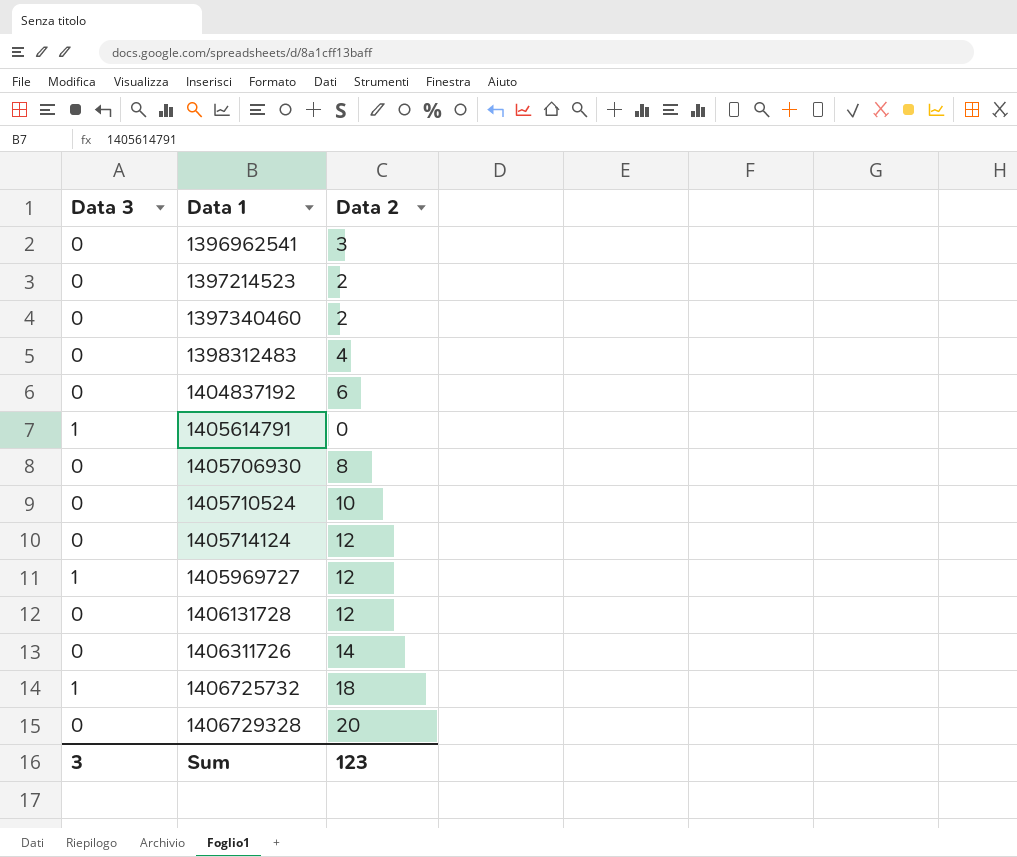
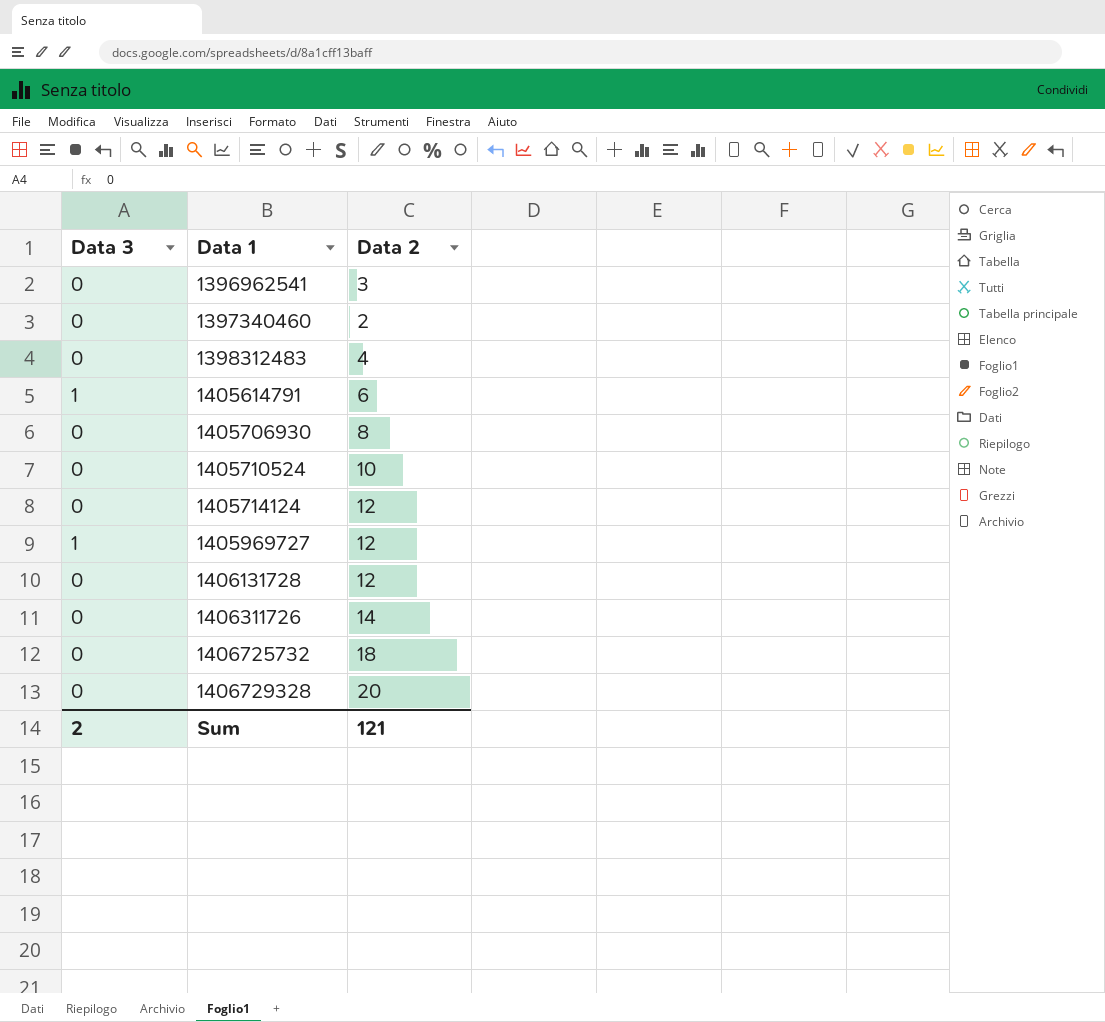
row 1397214523: 0 | 2 -> none
row 1404837192: 0 | 6 -> none
1405614791 | Data 2: 0 -> 6
1406725732 | Data 3: 1 -> 0
Sum | Data 3: 3 -> 2
Sum | Data 2: 123 -> 121

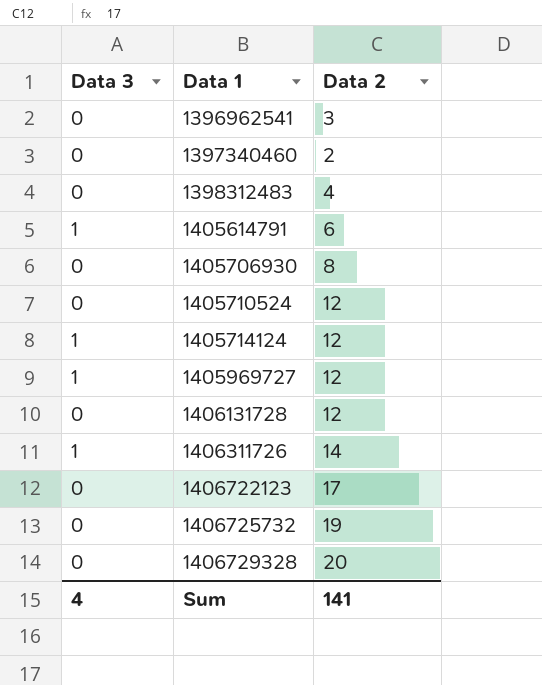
1405710524 | Data 2: 10 -> 12
1405714124 | Data 3: 0 -> 1
1406311726 | Data 3: 0 -> 1
row 1406722123: none -> 0 | 17
1406725732 | Data 2: 18 -> 19
Sum | Data 3: 2 -> 4
Sum | Data 2: 121 -> 141

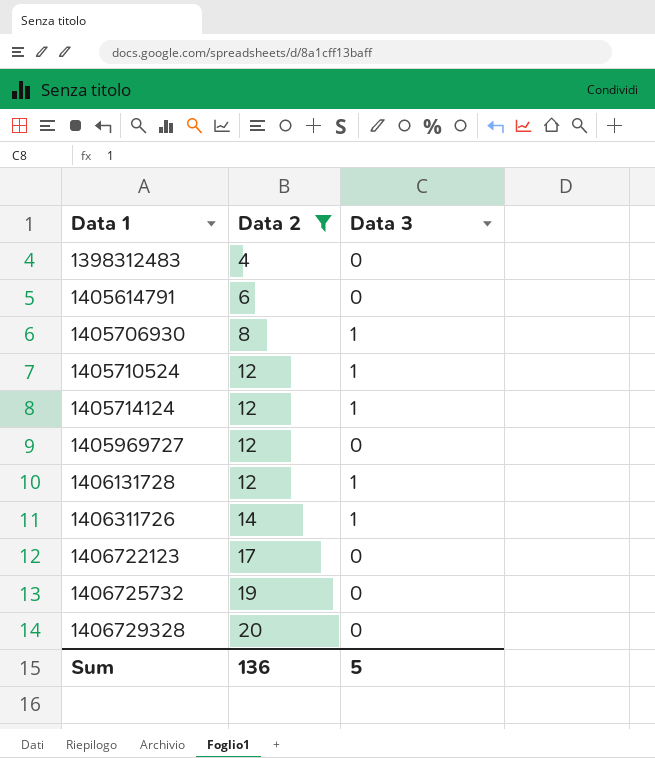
filter: none -> Data 2 >= 4
column Data 3 | position: 1 -> 3
1405614791 | Data 3: 1 -> 0
1405706930 | Data 3: 0 -> 1
1405710524 | Data 3: 0 -> 1
1405969727 | Data 3: 1 -> 0
1406131728 | Data 3: 0 -> 1
Sum | Data 2: 141 -> 136
Sum | Data 3: 4 -> 5

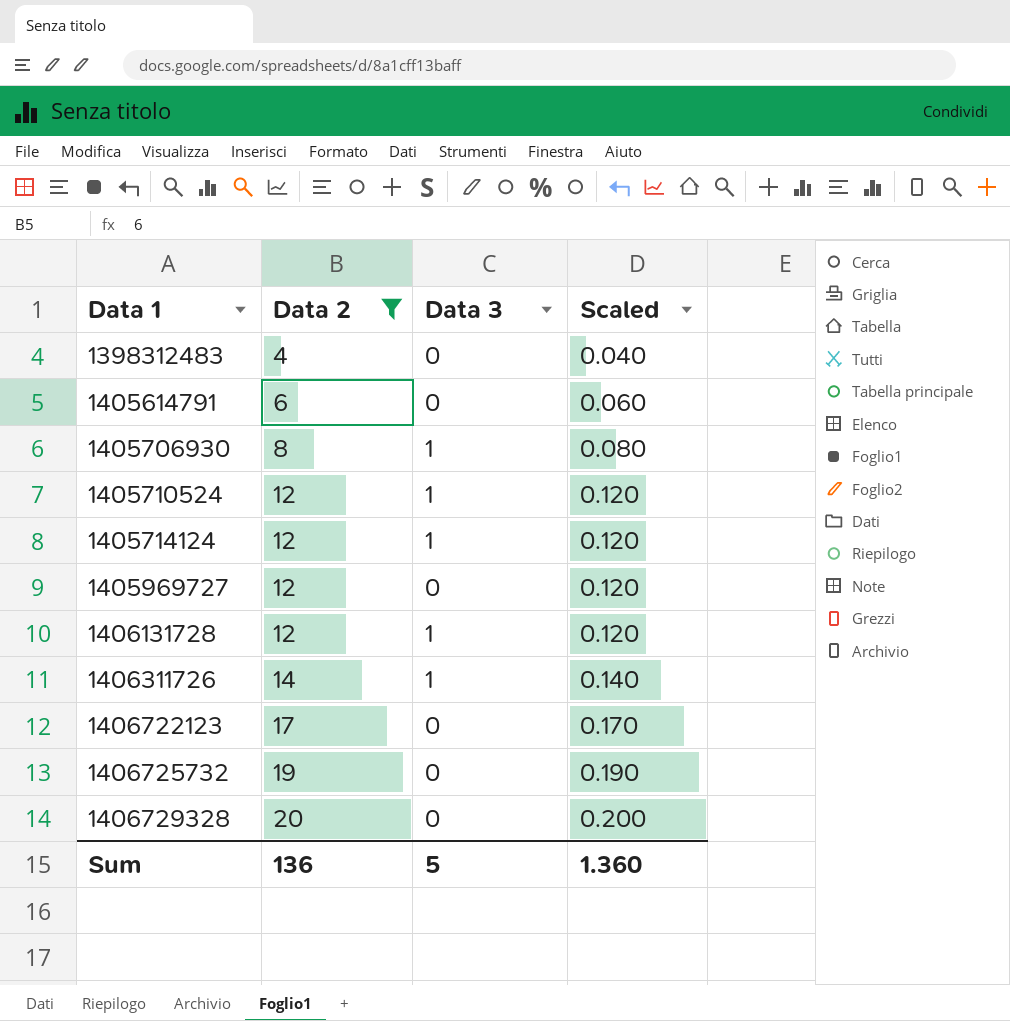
column Scaled | formula: none -> [Data 2] * 0.01

